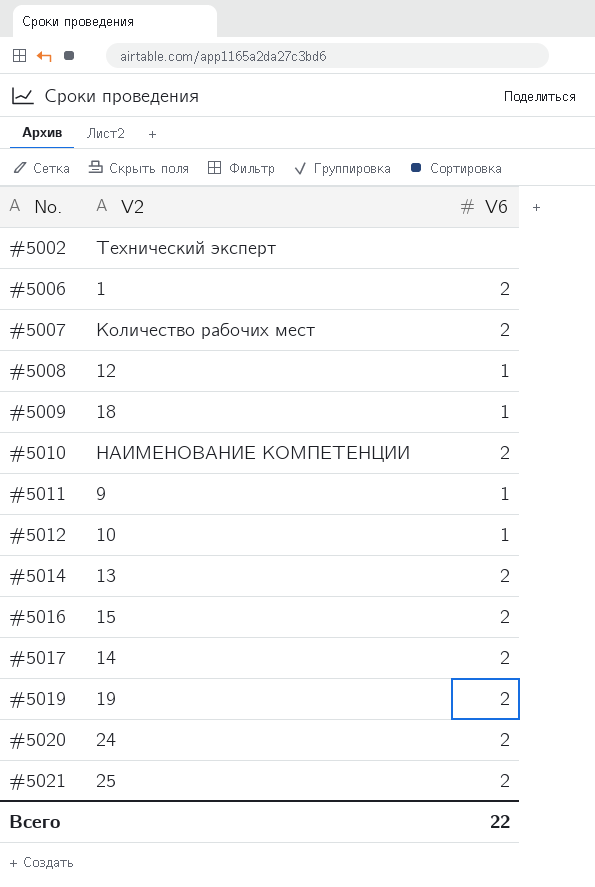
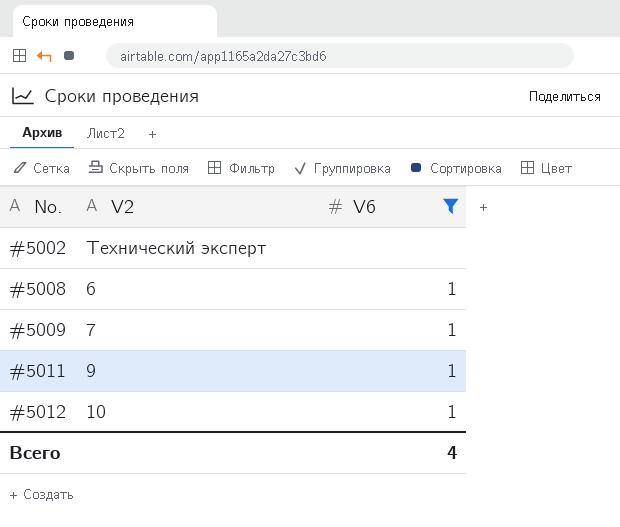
filter: none -> V6 != 2
#5008 | V2: 12 -> 6
#5009 | V2: 18 -> 7
Всего | V6: 22 -> 4

